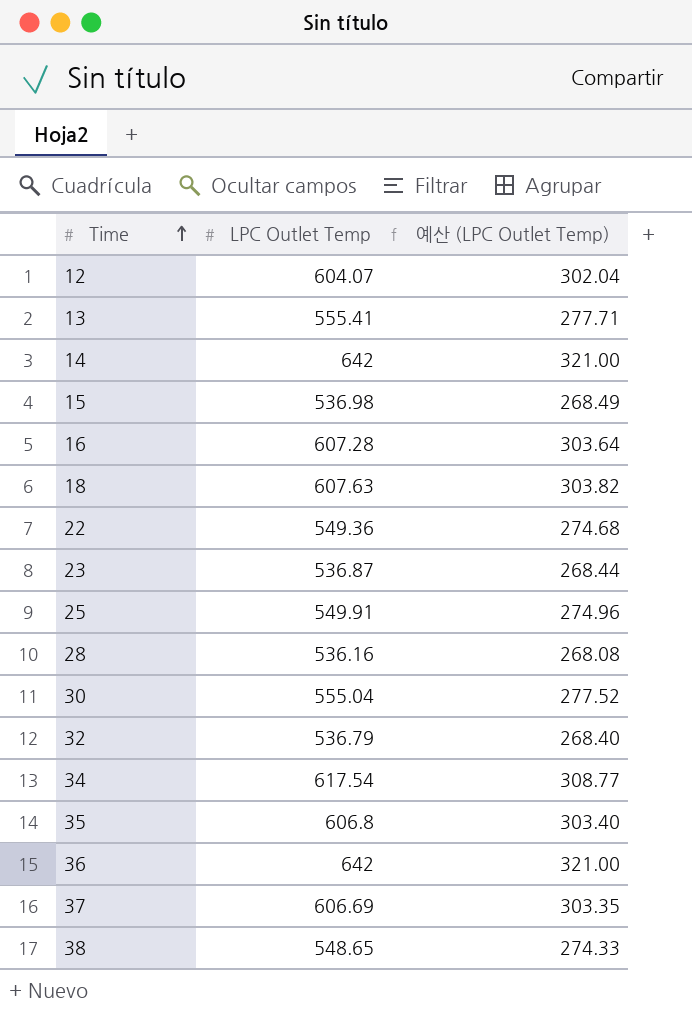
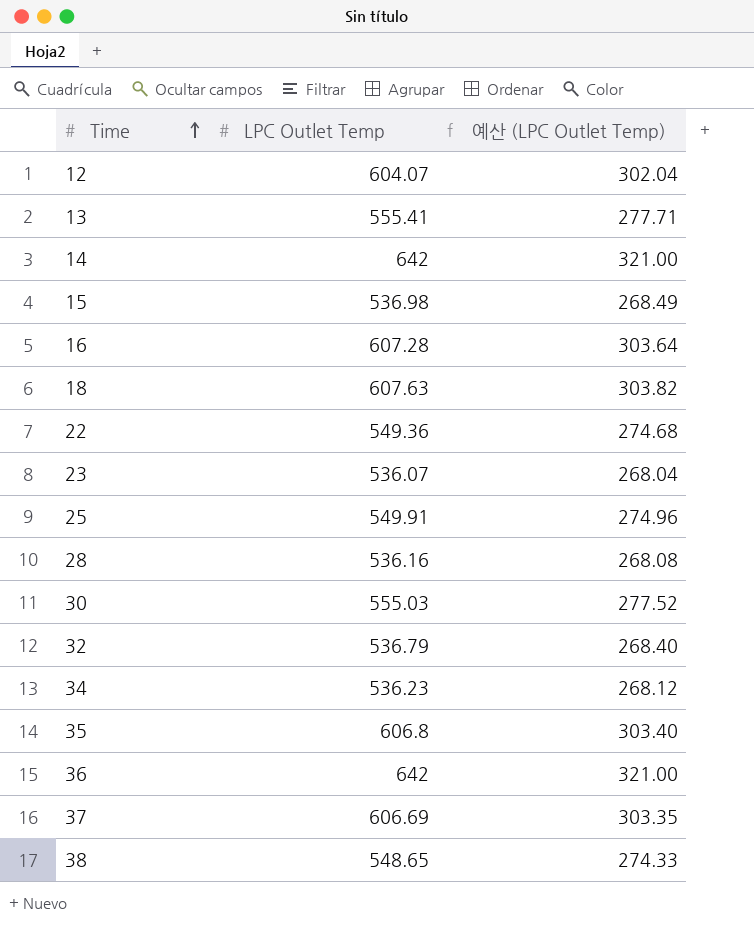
23 | LPC Outlet Temp: 536.87 -> 536.07
23 | 예산 (LPC Outlet Temp): 268.44 -> 268.04
30 | LPC Outlet Temp: 555.04 -> 555.03
34 | LPC Outlet Temp: 617.54 -> 536.23
34 | 예산 (LPC Outlet Temp): 308.77 -> 268.12

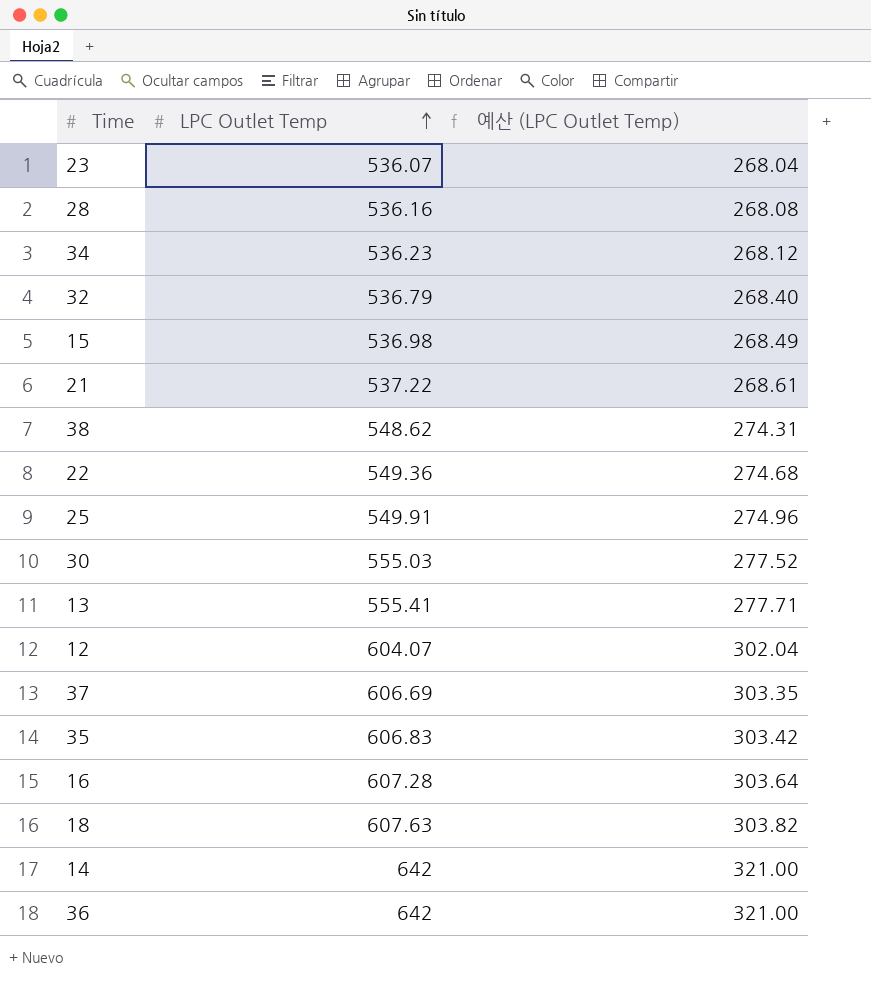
row order: Time ascending -> LPC Outlet Temp ascending
row 21: none -> 537.22 | 268.61
38 | LPC Outlet Temp: 548.65 -> 548.62
38 | 예산 (LPC Outlet Temp): 274.33 -> 274.31
35 | LPC Outlet Temp: 606.8 -> 606.83
35 | 예산 (LPC Outlet Temp): 303.40 -> 303.42

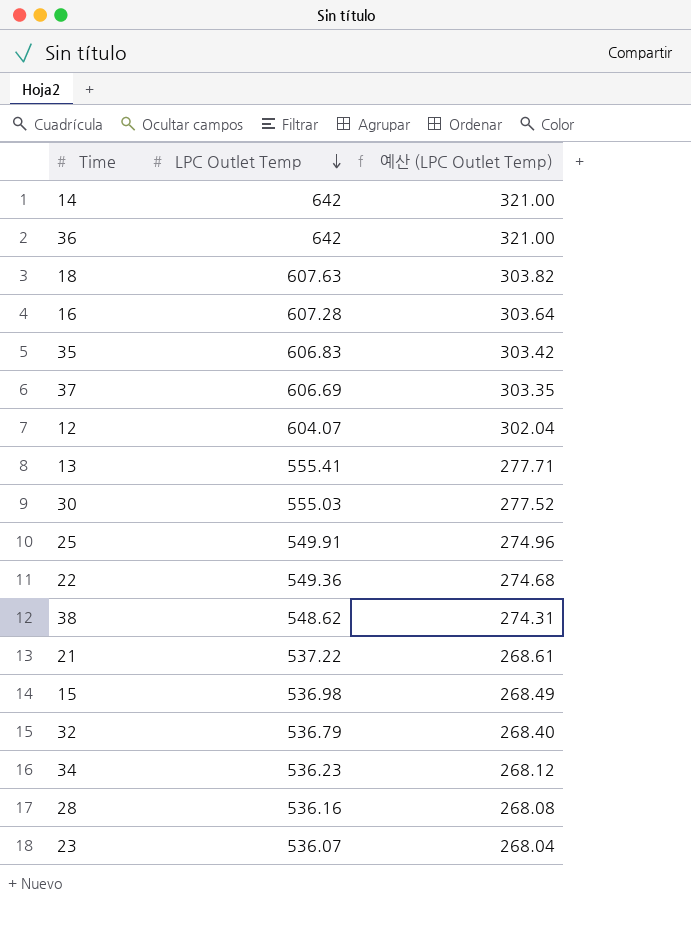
row order: LPC Outlet Temp ascending -> LPC Outlet Temp descending

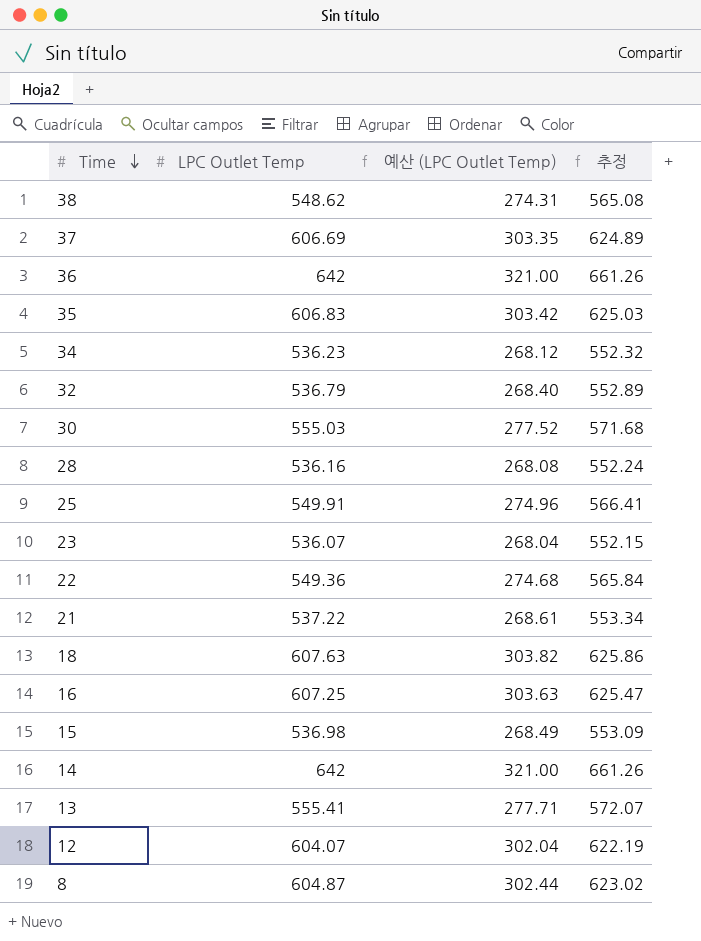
row order: LPC Outlet Temp descending -> Time descending
column 추정 | formula: none -> [LPC Outlet Temp] * 1.03
16 | LPC Outlet Temp: 607.28 -> 607.25
16 | 예산 (LPC Outlet Temp): 303.64 -> 303.63
row 8: none -> 604.87 | 302.44 | 623.02

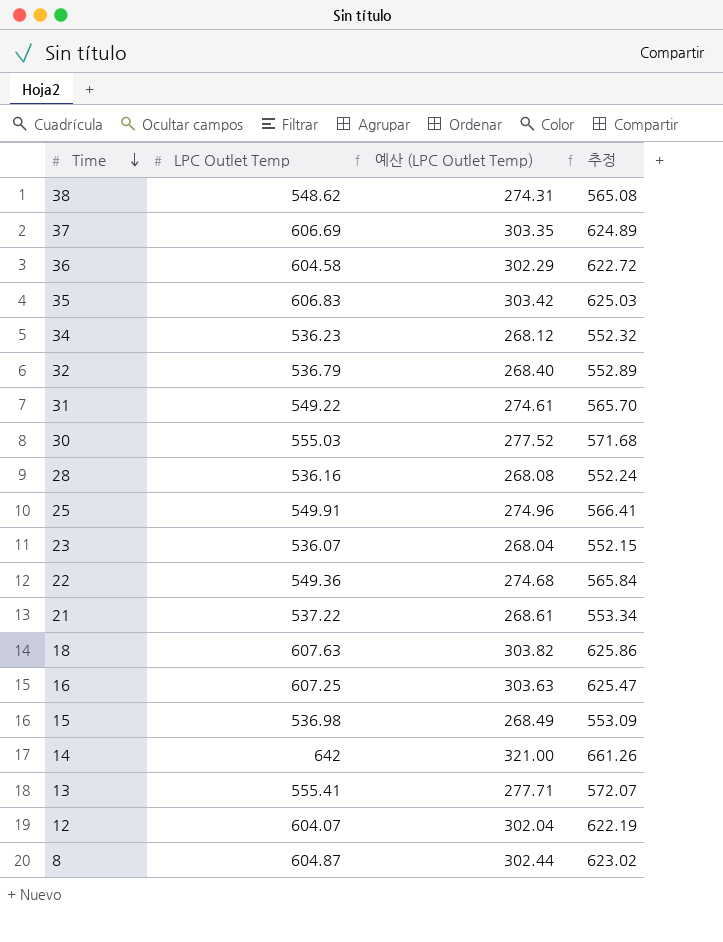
36 | LPC Outlet Temp: 642 -> 604.58
36 | 예산 (LPC Outlet Temp): 321.00 -> 302.29
36 | 추정: 661.26 -> 622.72
row 31: none -> 549.22 | 274.61 | 565.70

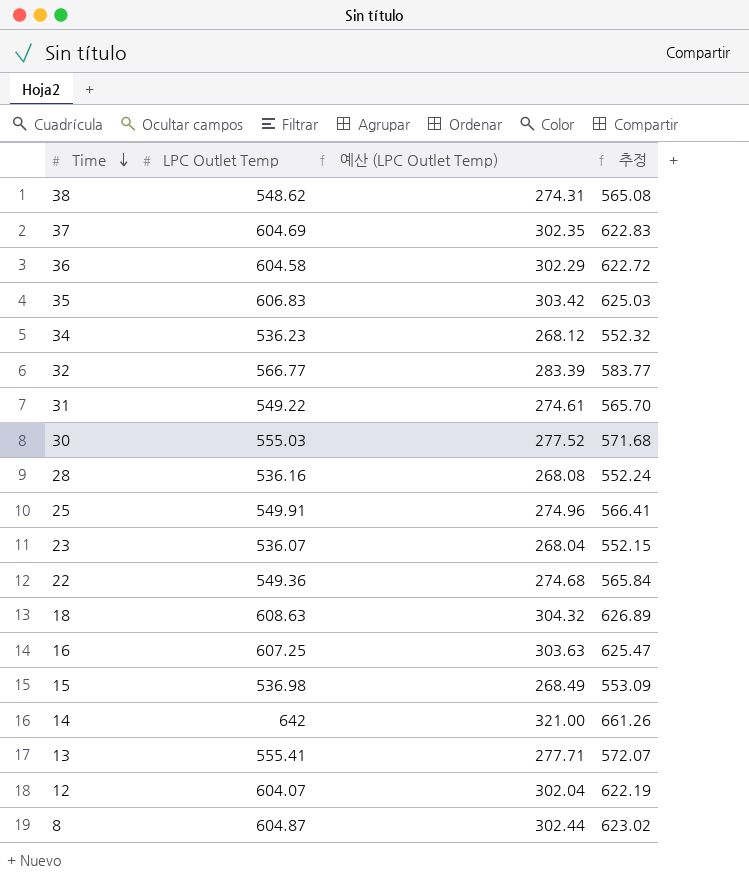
row 21: 537.22 | 268.61 | 553.34 -> none
37 | LPC Outlet Temp: 606.69 -> 604.69
37 | 예산 (LPC Outlet Temp): 303.35 -> 302.35
37 | 추정: 624.89 -> 622.83
32 | LPC Outlet Temp: 536.79 -> 566.77
32 | 예산 (LPC Outlet Temp): 268.40 -> 283.39
32 | 추정: 552.89 -> 583.77
18 | LPC Outlet Temp: 607.63 -> 608.63
18 | 예산 (LPC Outlet Temp): 303.82 -> 304.32
18 | 추정: 625.86 -> 626.89

